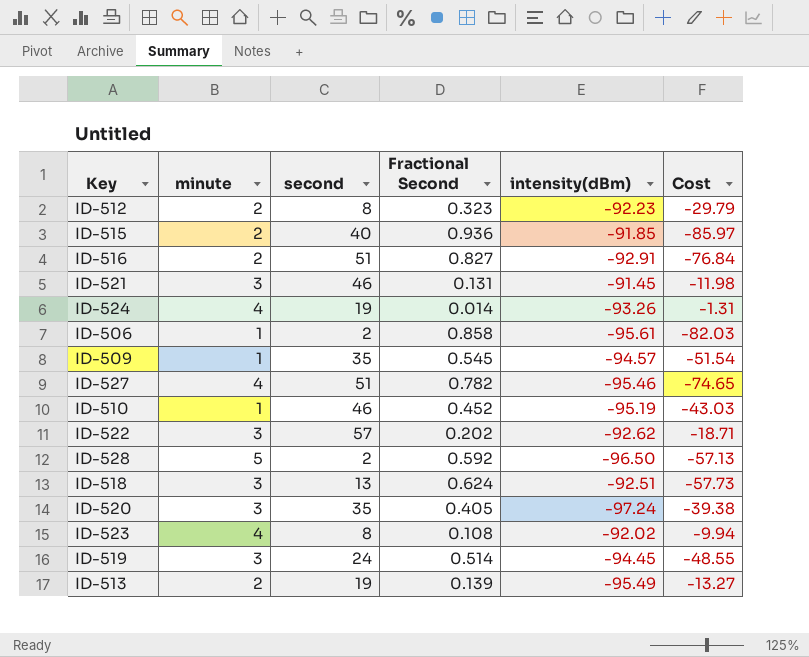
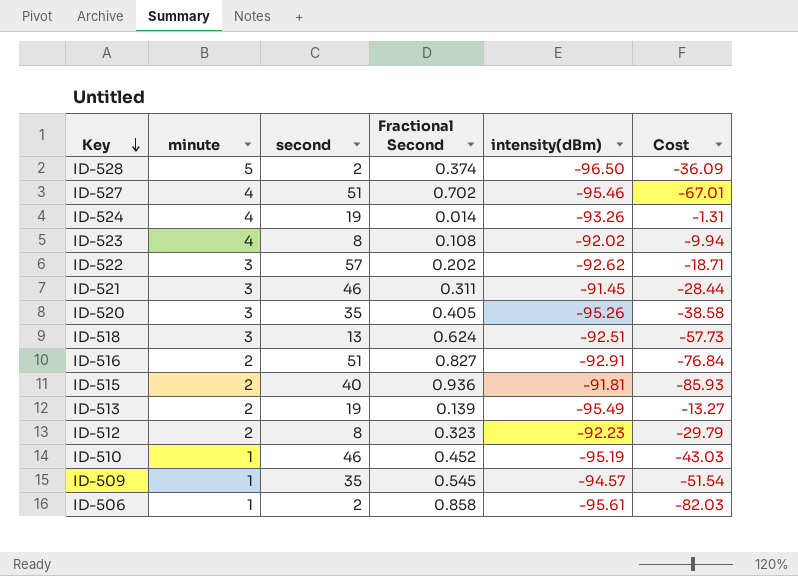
row order: none -> Key descending
row ID-519: 3 | 24 | 0.514 | -94.45 | -48.55 -> none
ID-528 | Fractional Second: 0.592 -> 0.374
ID-528 | Cost: -57.13 -> -36.09
ID-527 | Fractional Second: 0.782 -> 0.702
ID-527 | Cost: -74.65 -> -67.01
ID-521 | Fractional Second: 0.131 -> 0.311
ID-521 | Cost: -11.98 -> -28.44
ID-520 | intensity(dBm): -97.24 -> -95.26
ID-520 | Cost: -39.38 -> -38.58
ID-515 | intensity(dBm): -91.85 -> -91.81
ID-515 | Cost: -85.97 -> -85.93

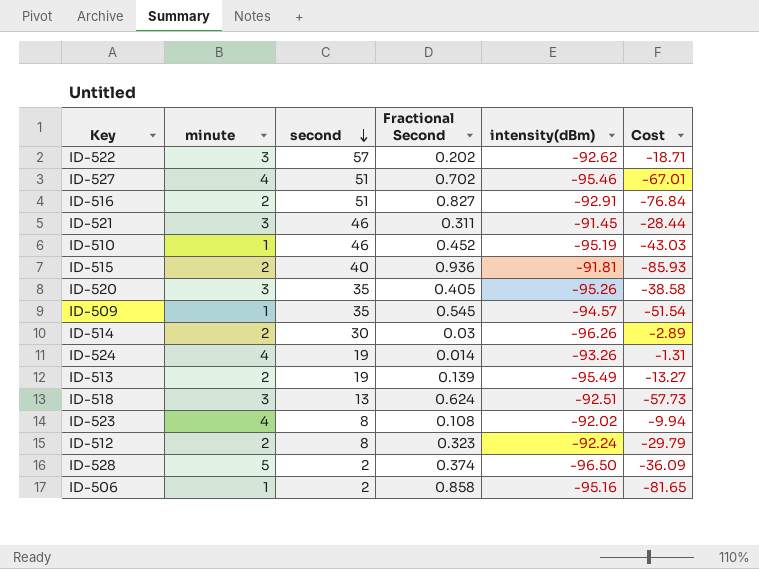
row order: Key descending -> second descending
row ID-514: none -> 2 | 30 | 0.03 | -96.26 | -2.89
ID-512 | intensity(dBm): -92.23 -> -92.24
ID-506 | intensity(dBm): -95.61 -> -95.16
ID-506 | Cost: -82.03 -> -81.65

